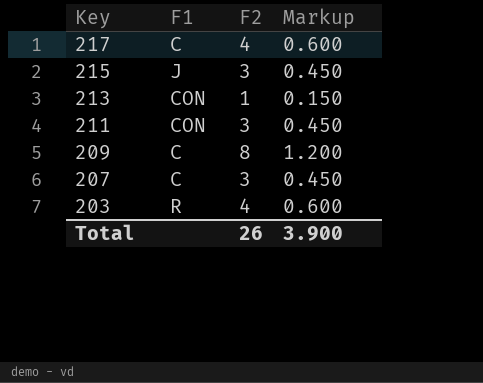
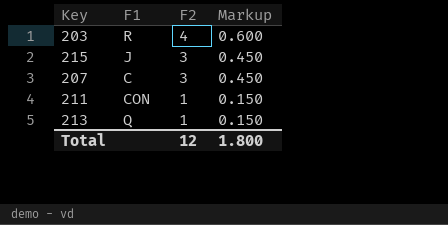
row order: Key descending -> F2 descending
row 217: C | 4 | 0.600 -> none
row 209: C | 8 | 1.200 -> none
211 | F2: 3 -> 1
211 | Markup: 0.450 -> 0.150
213 | F1: CON -> Q
Total | F2: 26 -> 12
Total | Markup: 3.900 -> 1.800

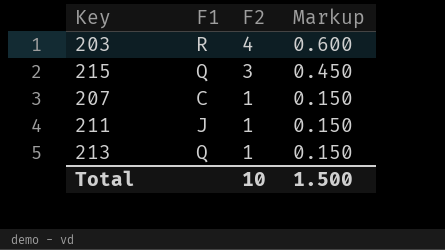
215 | F1: J -> Q
207 | F2: 3 -> 1
207 | Markup: 0.450 -> 0.150
211 | F1: CON -> J
Total | F2: 12 -> 10
Total | Markup: 1.800 -> 1.500

